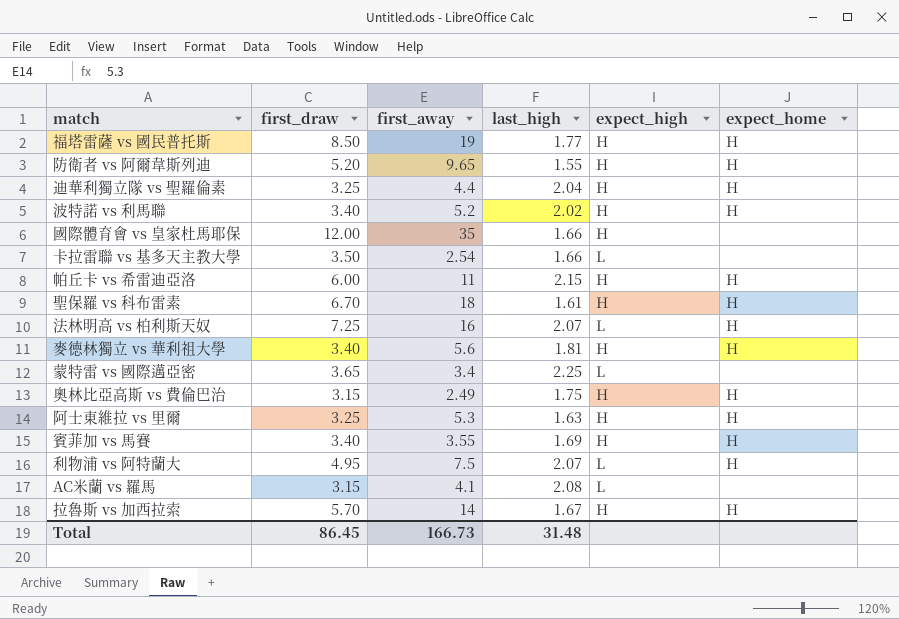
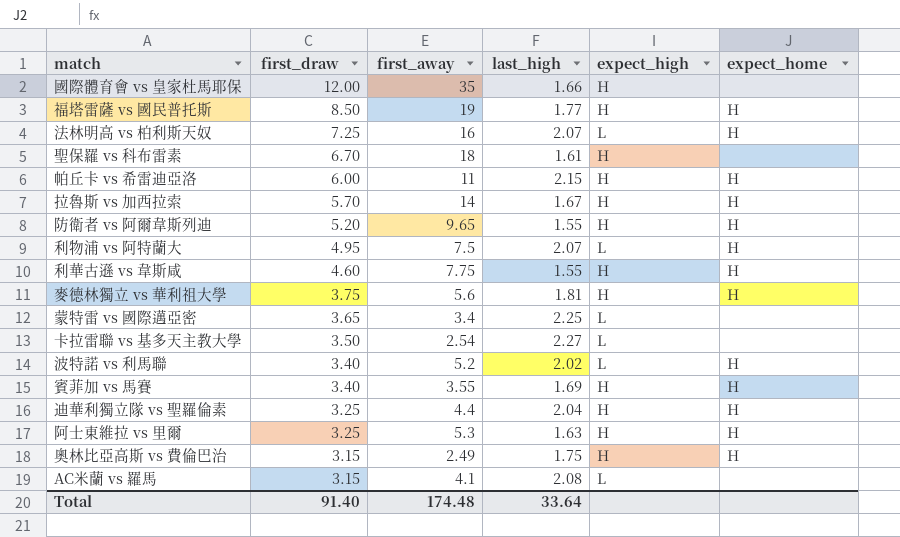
row order: none -> first_draw descending
聖保羅 vs 科布雷素 | expect_home: H -> none
row 利華古遜 vs 韋斯咸: none -> 4.60 | 7.75 | 1.55 | H | H
麥德林獨立 vs 華利祖大學 | first_draw: 3.40 -> 3.75
卡拉雷聯 vs 基多天主教大學 | last_high: 1.66 -> 2.27
波特諾 vs 利馬聯 | expect_high: H -> L
Total | first_draw: 86.45 -> 91.40
Total | first_away: 166.73 -> 174.48
Total | last_high: 31.48 -> 33.64

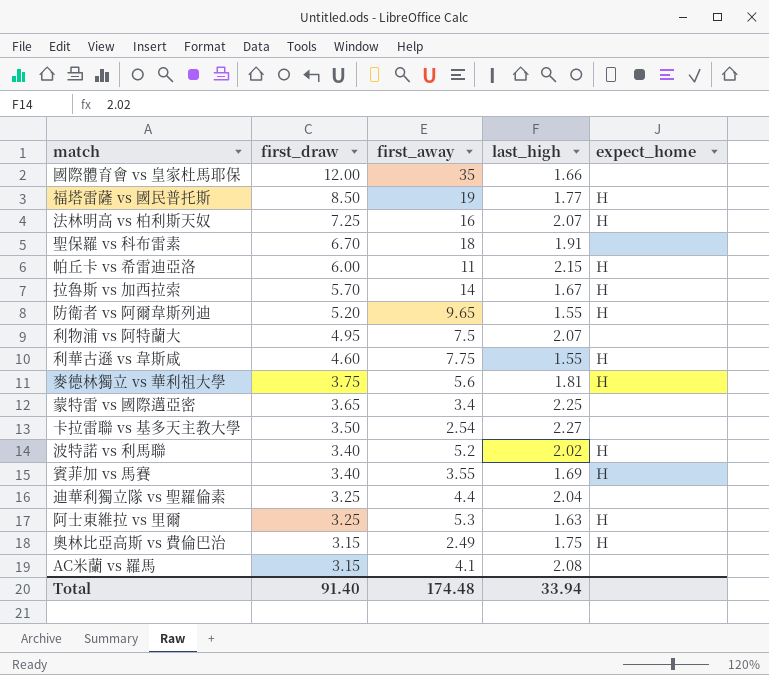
column expect_high | position: 5 -> none
聖保羅 vs 科布雷素 | last_high: 1.61 -> 1.91
利物浦 vs 阿特蘭大 | expect_home: H -> none
迪華利獨立隊 vs 聖羅倫素 | expect_home: H -> none
Total | last_high: 33.64 -> 33.94

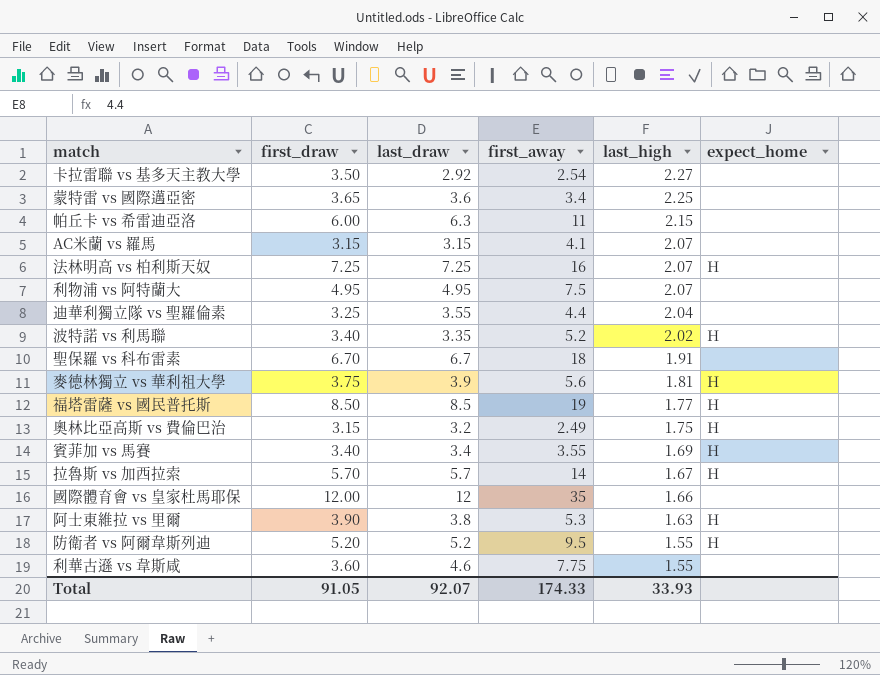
row order: first_draw descending -> last_high descending
column last_draw | position: none -> 3
帕丘卡 vs 希雷迪亞洛 | expect_home: H -> none
AC米蘭 vs 羅馬 | last_high: 2.08 -> 2.07
阿士東維拉 vs 里爾 | first_draw: 3.25 -> 3.90
防衛者 vs 阿爾韋斯列迪 | first_away: 9.65 -> 9.5
利華古遜 vs 韋斯咸 | first_draw: 4.60 -> 3.60
利華古遜 vs 韋斯咸 | expect_home: H -> none
Total | first_draw: 91.40 -> 91.05
Total | first_away: 174.48 -> 174.33
Total | last_high: 33.94 -> 33.93

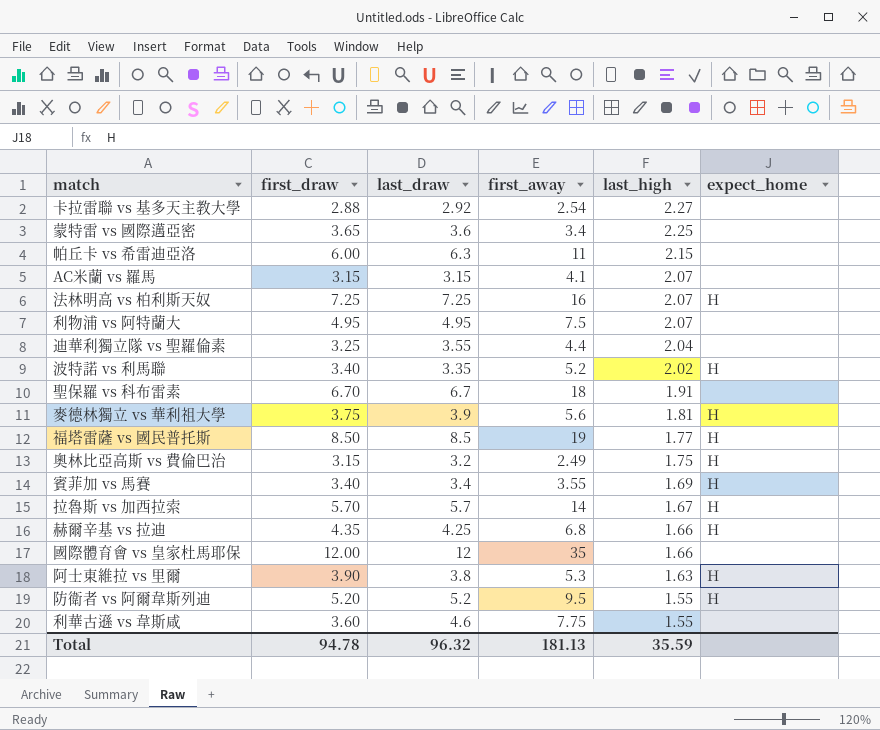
卡拉雷聯 vs 基多天主教大學 | first_draw: 3.50 -> 2.88
row 赫爾辛基 vs 拉迪: none -> 4.35 | 4.25 | 6.8 | 1.66 | H
Total | first_draw: 91.05 -> 94.78
Total | last_draw: 92.07 -> 96.32
Total | first_away: 174.33 -> 181.13
Total | last_high: 33.93 -> 35.59

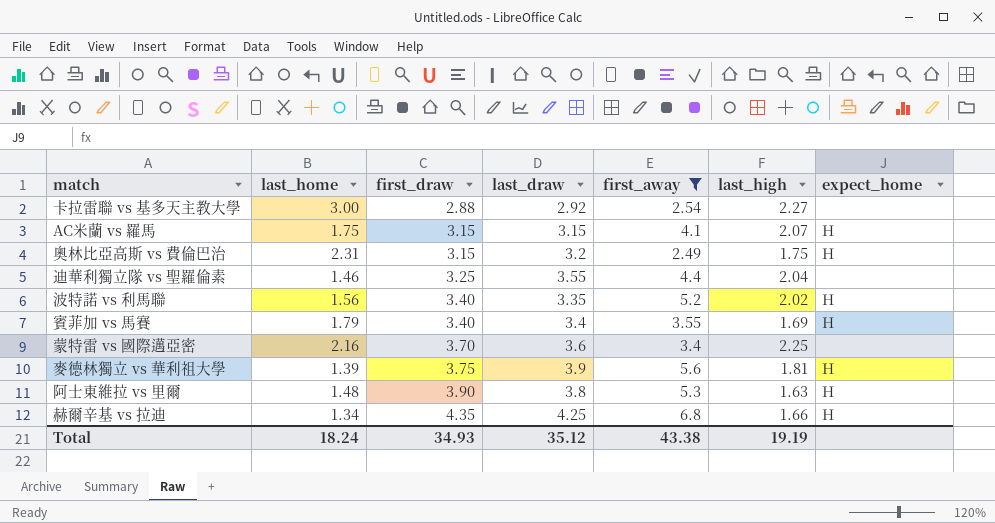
filter: none -> first_away <= 6.8
row order: last_high descending -> first_draw ascending
column last_home | position: none -> 2
AC米蘭 vs 羅馬 | expect_home: none -> H
蒙特雷 vs 國際邁亞密 | first_draw: 3.65 -> 3.70
Total | first_draw: 94.78 -> 34.93
Total | last_draw: 96.32 -> 35.12
Total | first_away: 181.13 -> 43.38
Total | last_high: 35.59 -> 19.19

